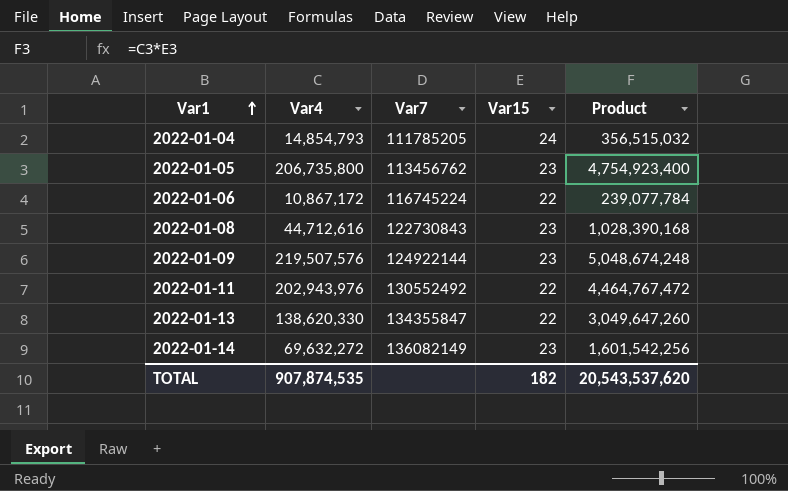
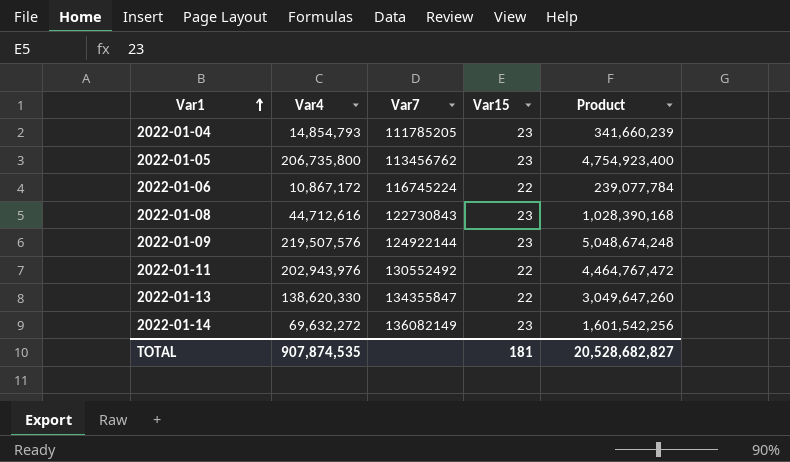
2022-01-04 | Var15: 24 -> 23
2022-01-04 | Product: 356,515,032 -> 341,660,239
TOTAL | Var15: 182 -> 181
TOTAL | Product: 20,543,537,620 -> 20,528,682,827

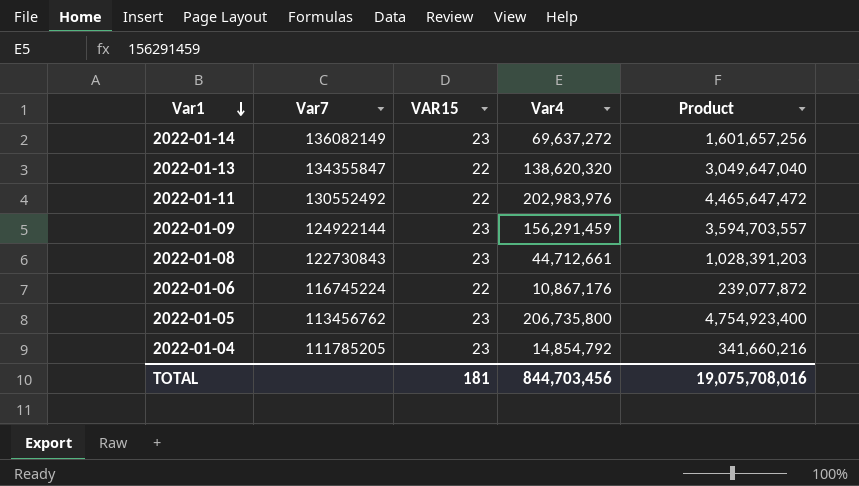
row order: Var1 ascending -> Var1 descending
column name: Var15 -> VAR15
column Var4 | position: 2 -> 4
2022-01-14 | Var4: 69,632,272 -> 69,637,272
2022-01-14 | Product: 1,601,542,256 -> 1,601,657,256
2022-01-13 | Var4: 138,620,330 -> 138,620,320
2022-01-13 | Product: 3,049,647,260 -> 3,049,647,040
2022-01-11 | Var4: 202,943,976 -> 202,983,976
2022-01-11 | Product: 4,464,767,472 -> 4,465,647,472
2022-01-09 | Var4: 219,507,576 -> 156,291,459
2022-01-09 | Product: 5,048,674,248 -> 3,594,703,557
2022-01-08 | Var4: 44,712,616 -> 44,712,661
2022-01-08 | Product: 1,028,390,168 -> 1,028,391,203
2022-01-06 | Var4: 10,867,172 -> 10,867,176
2022-01-06 | Product: 239,077,784 -> 239,077,872
2022-01-04 | Var4: 14,854,793 -> 14,854,792
2022-01-04 | Product: 341,660,239 -> 341,660,216
TOTAL | Var4: 907,874,535 -> 844,703,456
TOTAL | Product: 20,528,682,827 -> 19,075,708,016

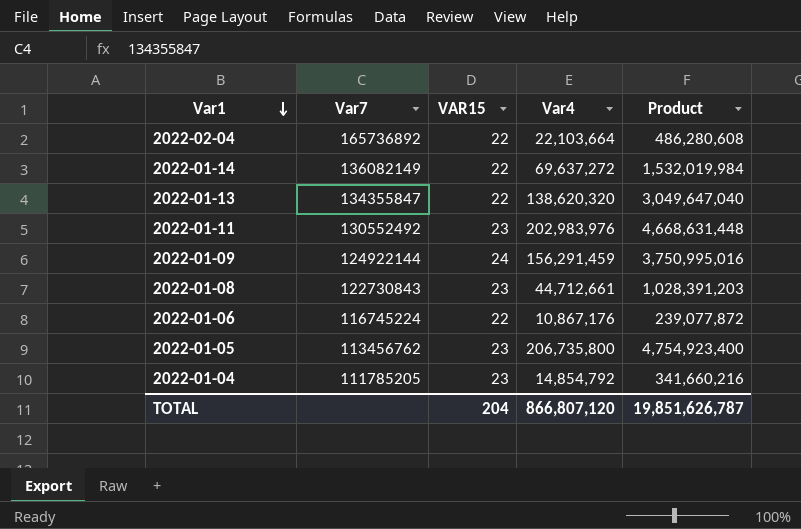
row 2022-02-04: none -> 165736892 | 22 | 22,103,664 | 486,280,608
2022-01-14 | VAR15: 23 -> 22
2022-01-14 | Product: 1,601,657,256 -> 1,532,019,984
2022-01-11 | VAR15: 22 -> 23
2022-01-11 | Product: 4,465,647,472 -> 4,668,631,448
2022-01-09 | VAR15: 23 -> 24
2022-01-09 | Product: 3,594,703,557 -> 3,750,995,016
TOTAL | VAR15: 181 -> 204
TOTAL | Var4: 844,703,456 -> 866,807,120
TOTAL | Product: 19,075,708,016 -> 19,851,626,787

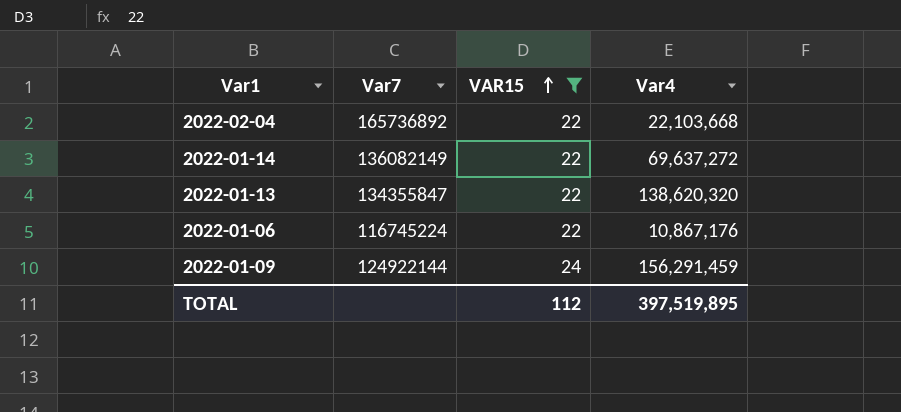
filter: none -> VAR15 != 23
row order: Var1 descending -> VAR15 ascending
column Product | formula: [VAR15] * [Var4] -> none
2022-02-04 | Var4: 22,103,664 -> 22,103,668
TOTAL | VAR15: 204 -> 112
TOTAL | Var4: 866,807,120 -> 397,519,895

